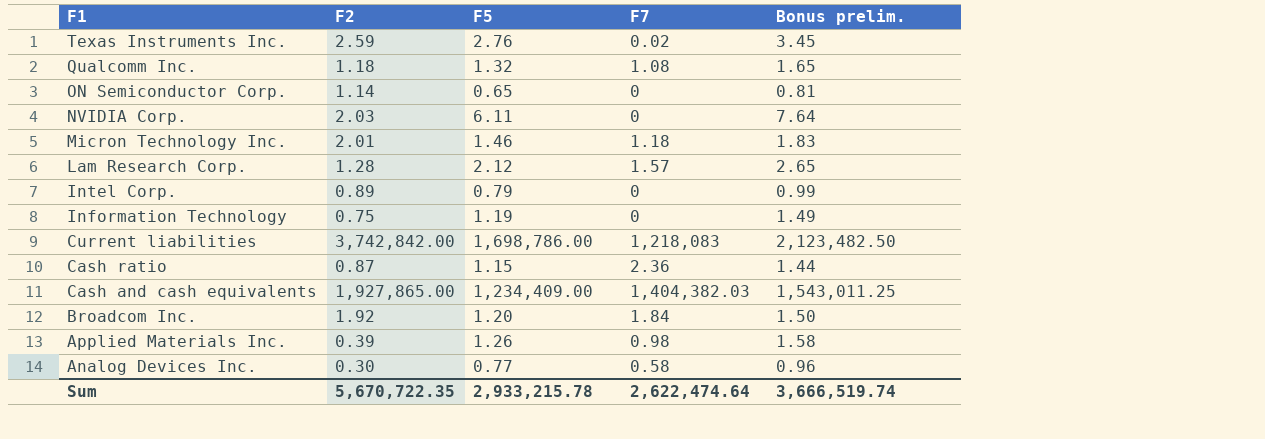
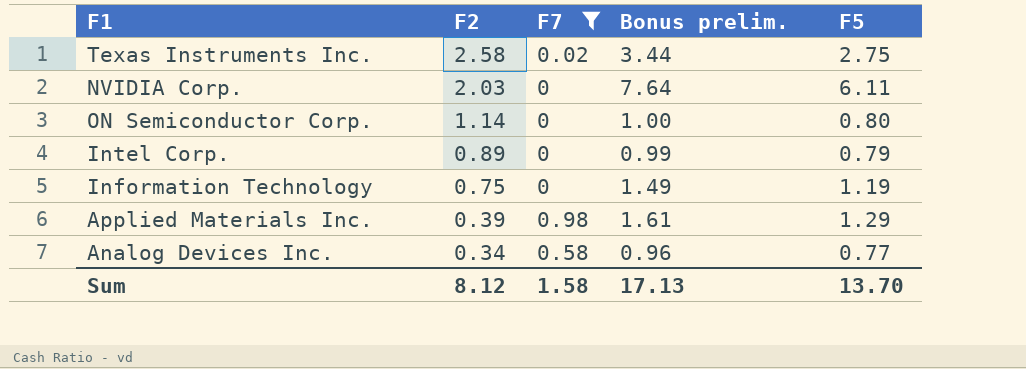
filter: none -> F7 <= 0.98
row order: F1 descending -> F2 descending
column F5 | position: 3 -> 5
Texas Instruments Inc. | F2: 2.59 -> 2.58
Texas Instruments Inc. | Bonus prelim.: 3.45 -> 3.44
Texas Instruments Inc. | F5: 2.76 -> 2.75
ON Semiconductor Corp. | Bonus prelim.: 0.81 -> 1.00
ON Semiconductor Corp. | F5: 0.65 -> 0.80
Applied Materials Inc. | Bonus prelim.: 1.58 -> 1.61
Applied Materials Inc. | F5: 1.26 -> 1.29
Analog Devices Inc. | F2: 0.30 -> 0.34
Sum | F2: 5,670,722.35 -> 8.12
Sum | F7: 2,622,474.64 -> 1.58
Sum | Bonus prelim.: 3,666,519.74 -> 17.13
Sum | F5: 2,933,215.78 -> 13.70

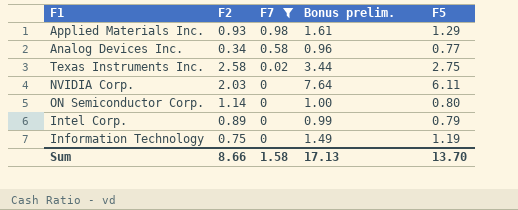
row order: F2 descending -> F7 descending
Applied Materials Inc. | F2: 0.39 -> 0.93
Sum | F2: 8.12 -> 8.66

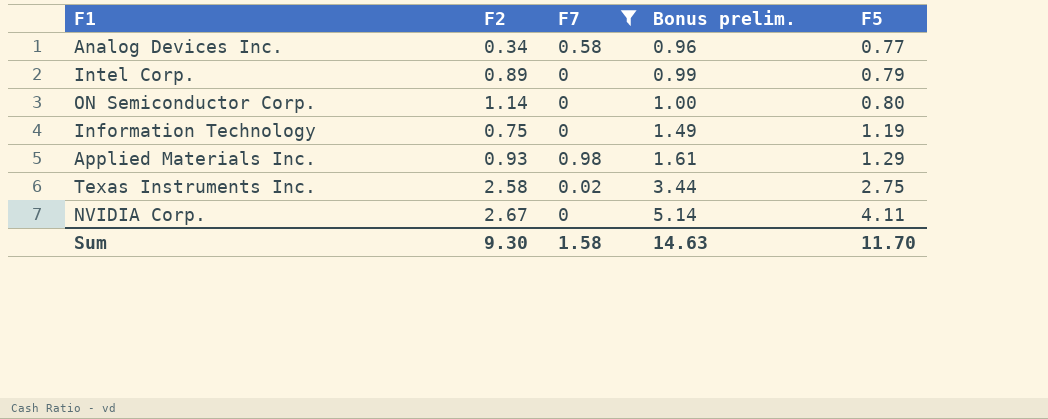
row order: F7 descending -> Bonus prelim. ascending
NVIDIA Corp. | F2: 2.03 -> 2.67
NVIDIA Corp. | Bonus prelim.: 7.64 -> 5.14
NVIDIA Corp. | F5: 6.11 -> 4.11
Sum | F2: 8.66 -> 9.30
Sum | Bonus prelim.: 17.13 -> 14.63
Sum | F5: 13.70 -> 11.70

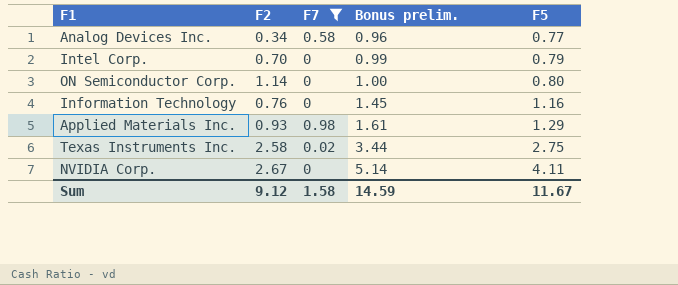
Intel Corp. | F2: 0.89 -> 0.70
Information Technology | F2: 0.75 -> 0.76
Information Technology | Bonus prelim.: 1.49 -> 1.45
Information Technology | F5: 1.19 -> 1.16
Sum | F2: 9.30 -> 9.12
Sum | Bonus prelim.: 14.63 -> 14.59
Sum | F5: 11.70 -> 11.67

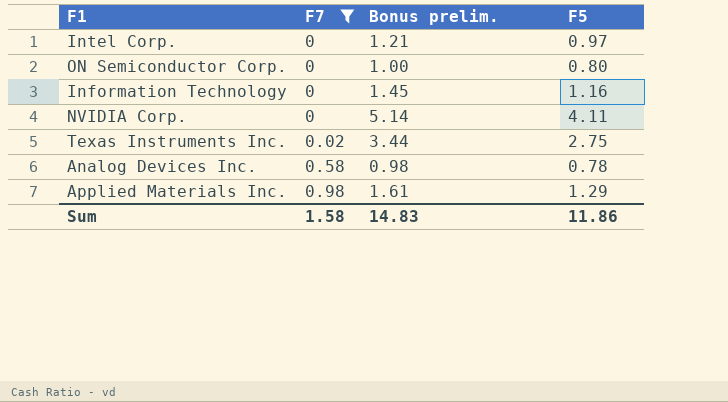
row order: Bonus prelim. ascending -> F7 ascending
column F2 | position: 2 -> none
Intel Corp. | Bonus prelim.: 0.99 -> 1.21
Intel Corp. | F5: 0.79 -> 0.97
Analog Devices Inc. | Bonus prelim.: 0.96 -> 0.98
Analog Devices Inc. | F5: 0.77 -> 0.78
Sum | Bonus prelim.: 14.59 -> 14.83
Sum | F5: 11.67 -> 11.86

